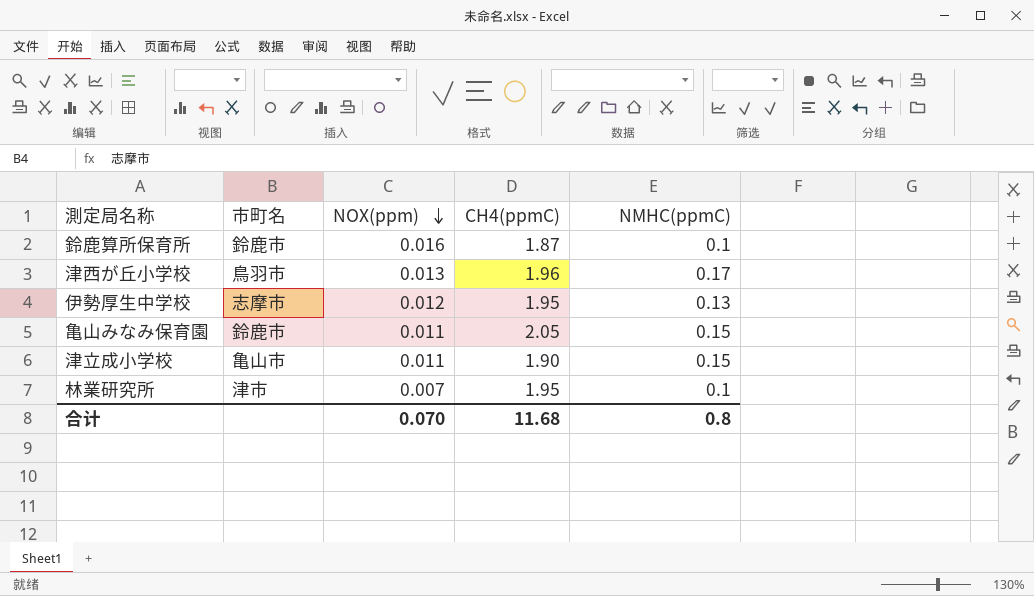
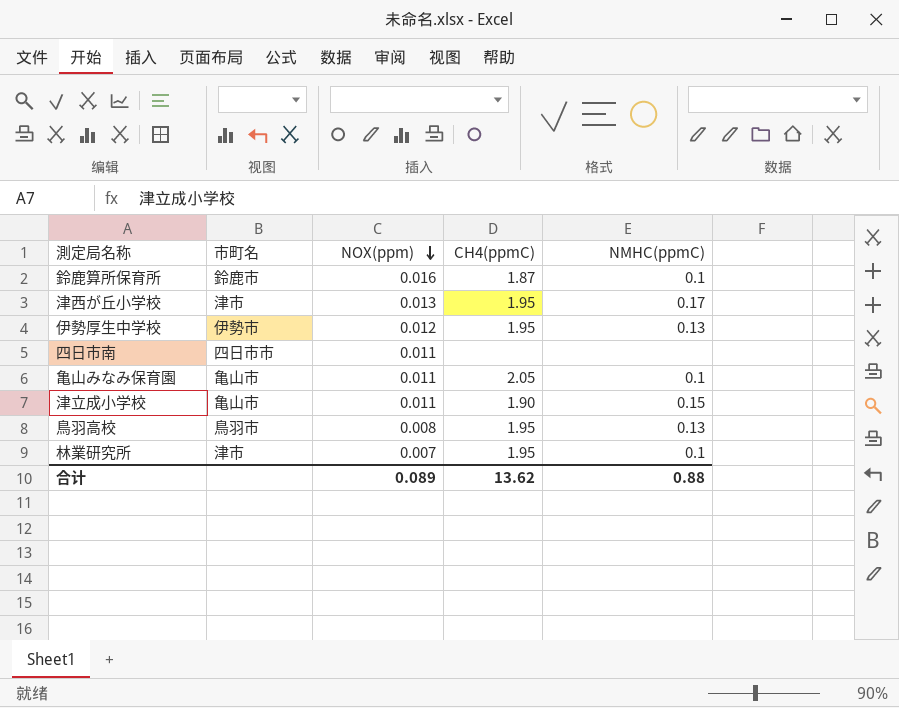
津西が丘小学校 | 市町名: 鳥羽市 -> 津市
津西が丘小学校 | CH4(ppmC): 1.96 -> 1.95
伊勢厚生中学校 | 市町名: 志摩市 -> 伊勢市
row 四日市南: none -> 四日市市 | 0.011 | none | none
亀山みなみ保育園 | 市町名: 鈴鹿市 -> 亀山市
亀山みなみ保育園 | NMHC(ppmC): 0.15 -> 0.1
row 鳥羽高校: none -> 鳥羽市 | 0.008 | 1.95 | 0.13
合计 | NOX(ppm): 0.070 -> 0.089
合计 | CH4(ppmC): 11.68 -> 13.62
合计 | NMHC(ppmC): 0.8 -> 0.88

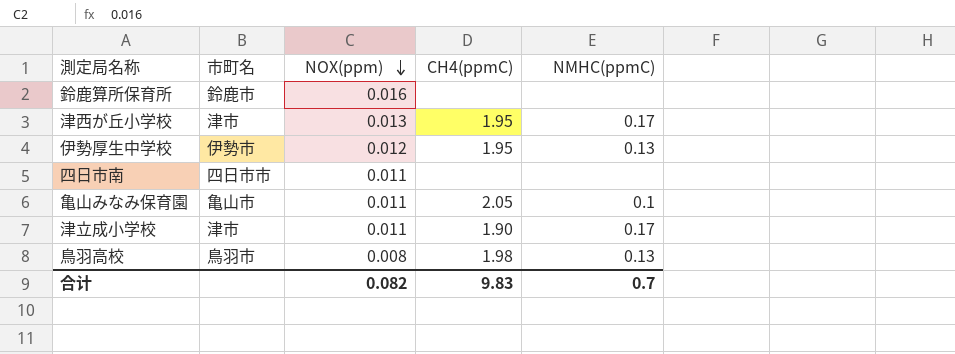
row 林業研究所: 津市 | 0.007 | 1.95 | 0.1 -> none
鈴鹿算所保育所 | CH4(ppmC): 1.87 -> none
鈴鹿算所保育所 | NMHC(ppmC): 0.1 -> none
津立成小学校 | 市町名: 亀山市 -> 津市
津立成小学校 | NMHC(ppmC): 0.15 -> 0.17
鳥羽高校 | CH4(ppmC): 1.95 -> 1.98
合计 | NOX(ppm): 0.089 -> 0.082
合计 | CH4(ppmC): 13.62 -> 9.83
合计 | NMHC(ppmC): 0.88 -> 0.7

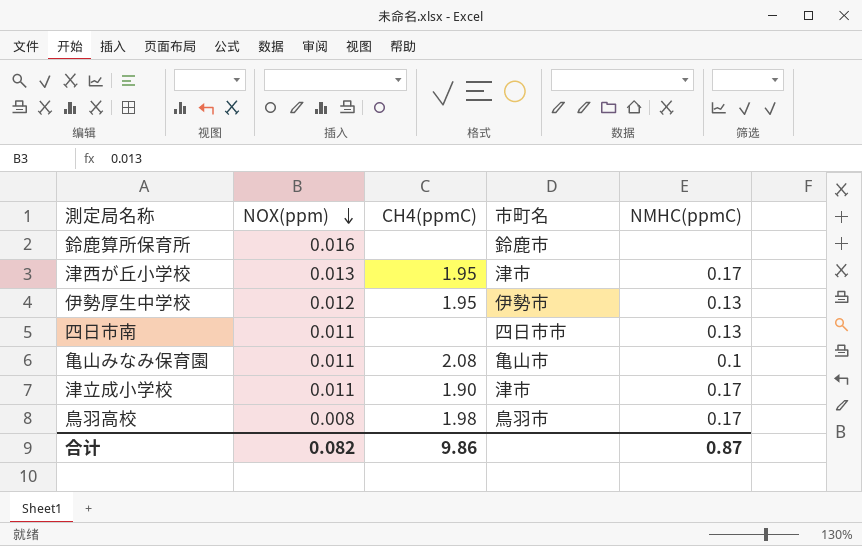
column 市町名 | position: 2 -> 4
四日市南 | NMHC(ppmC): none -> 0.13
亀山みなみ保育園 | CH4(ppmC): 2.05 -> 2.08
鳥羽高校 | NMHC(ppmC): 0.13 -> 0.17
合计 | CH4(ppmC): 9.83 -> 9.86
合计 | NMHC(ppmC): 0.7 -> 0.87

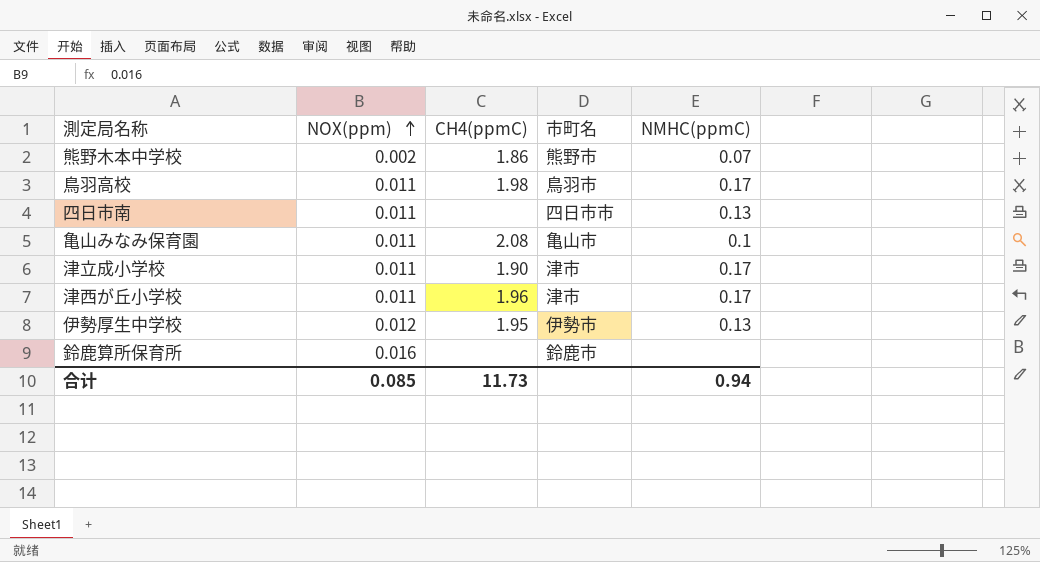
row order: NOX(ppm) descending -> NOX(ppm) ascending
row 熊野木本中学校: none -> 0.002 | 1.86 | 熊野市 | 0.07
鳥羽高校 | NOX(ppm): 0.008 -> 0.011
津西が丘小学校 | NOX(ppm): 0.013 -> 0.011
津西が丘小学校 | CH4(ppmC): 1.95 -> 1.96
合计 | NOX(ppm): 0.082 -> 0.085
合计 | CH4(ppmC): 9.86 -> 11.73
合计 | NMHC(ppmC): 0.87 -> 0.94

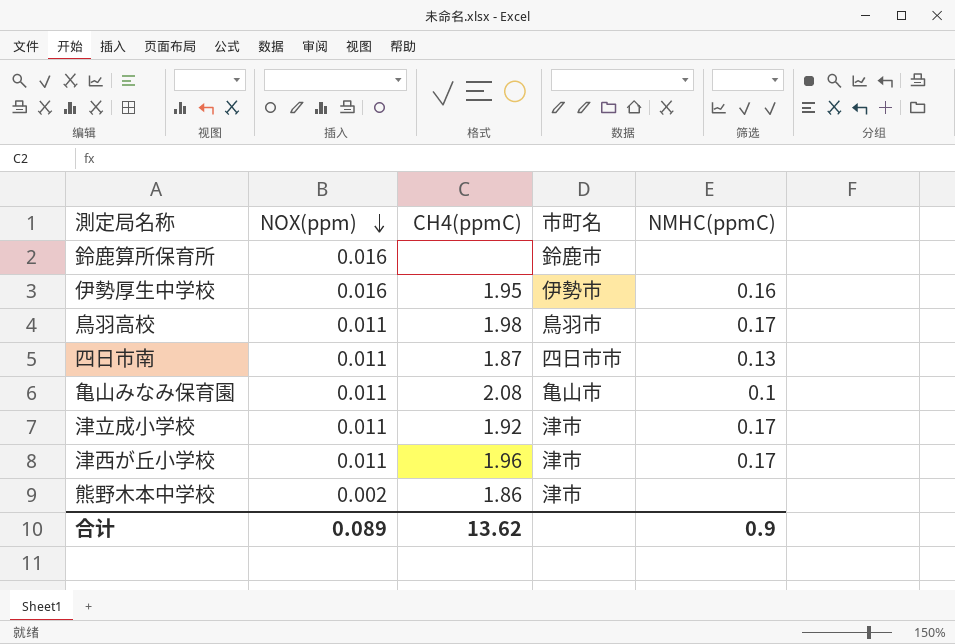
row order: NOX(ppm) ascending -> NOX(ppm) descending
伊勢厚生中学校 | NOX(ppm): 0.012 -> 0.016
伊勢厚生中学校 | NMHC(ppmC): 0.13 -> 0.16
四日市南 | CH4(ppmC): none -> 1.87
津立成小学校 | CH4(ppmC): 1.90 -> 1.92
熊野木本中学校 | 市町名: 熊野市 -> 津市
熊野木本中学校 | NMHC(ppmC): 0.07 -> none
合计 | NOX(ppm): 0.085 -> 0.089
合计 | CH4(ppmC): 11.73 -> 13.62
合计 | NMHC(ppmC): 0.94 -> 0.9

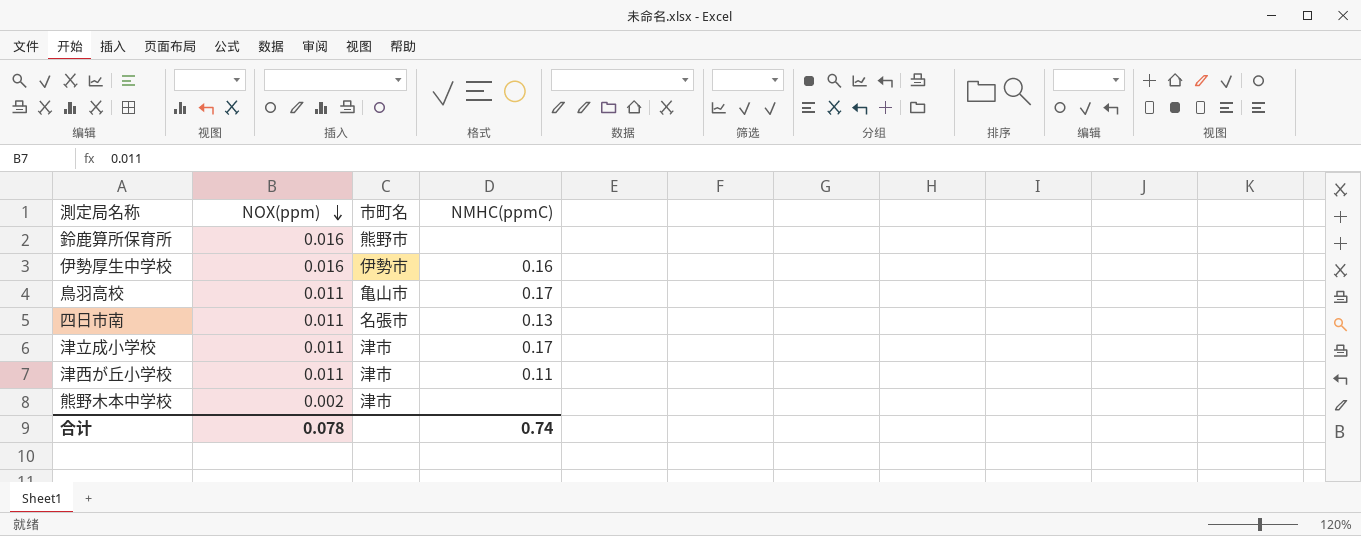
column CH4(ppmC) | position: 3 -> none
row 亀山みなみ保育園: 0.011 | 2.08 | 亀山市 | 0.1 -> none
鈴鹿算所保育所 | 市町名: 鈴鹿市 -> 熊野市
鳥羽高校 | 市町名: 鳥羽市 -> 亀山市
四日市南 | 市町名: 四日市市 -> 名張市
津西が丘小学校 | NMHC(ppmC): 0.17 -> 0.11
合计 | NOX(ppm): 0.089 -> 0.078
合计 | NMHC(ppmC): 0.9 -> 0.74

